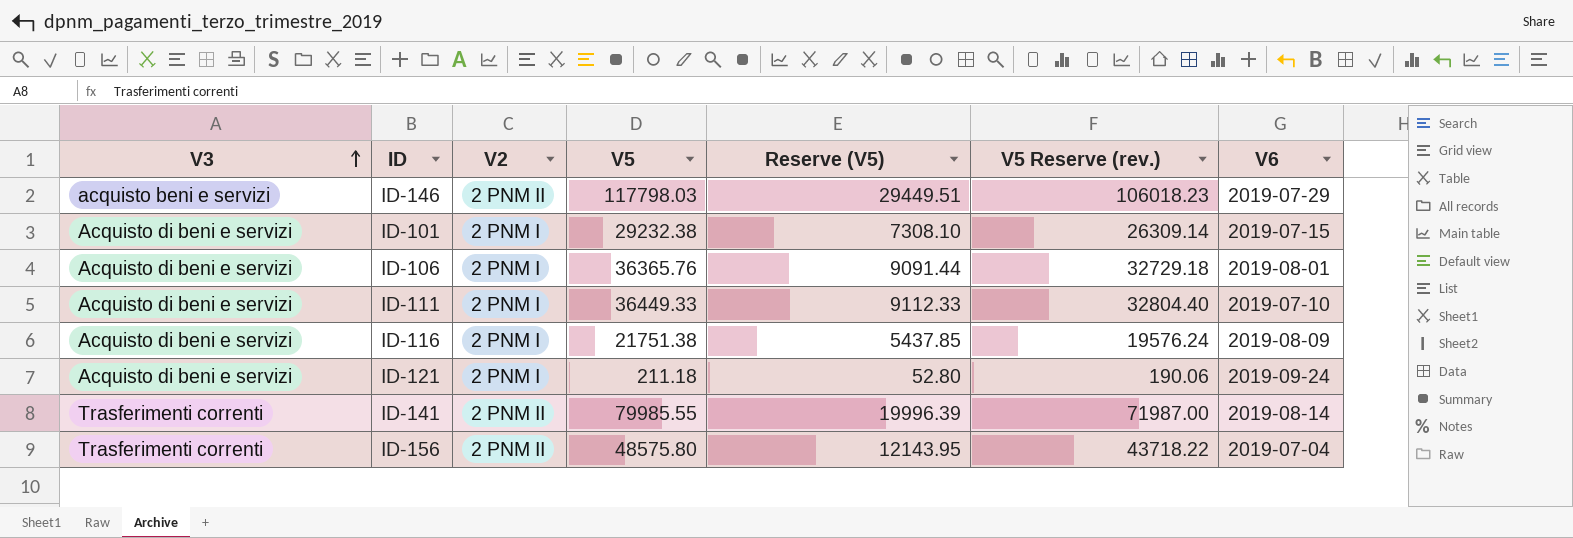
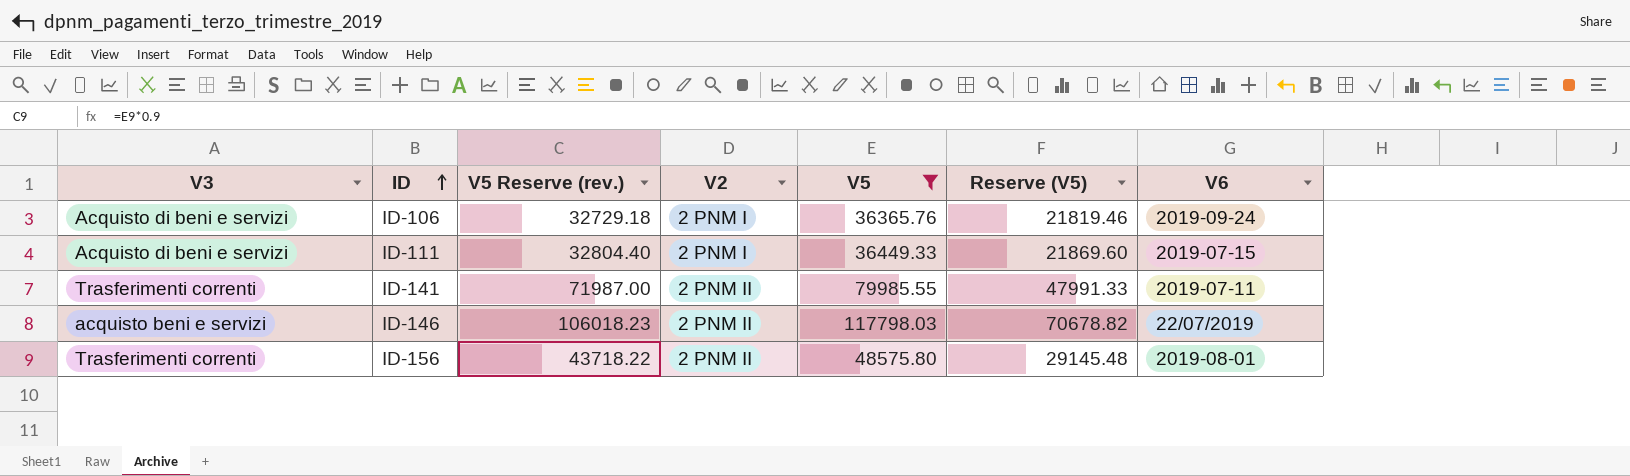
filter: none -> V5 >= 36365.76
row order: V3 ascending -> ID ascending
column V5 Reserve (rev.) | position: 6 -> 3
column Reserve (V5) | formula: [V5] * 0.25 -> [V5] * 0.6
ID-106 | V6: 2019-08-01 -> 2019-09-24
ID-111 | V6: 2019-07-10 -> 2019-07-15
ID-141 | V6: 2019-08-14 -> 2019-07-11
ID-146 | V6: 2019-07-29 -> 22/07/2019
ID-156 | V6: 2019-07-04 -> 2019-08-01

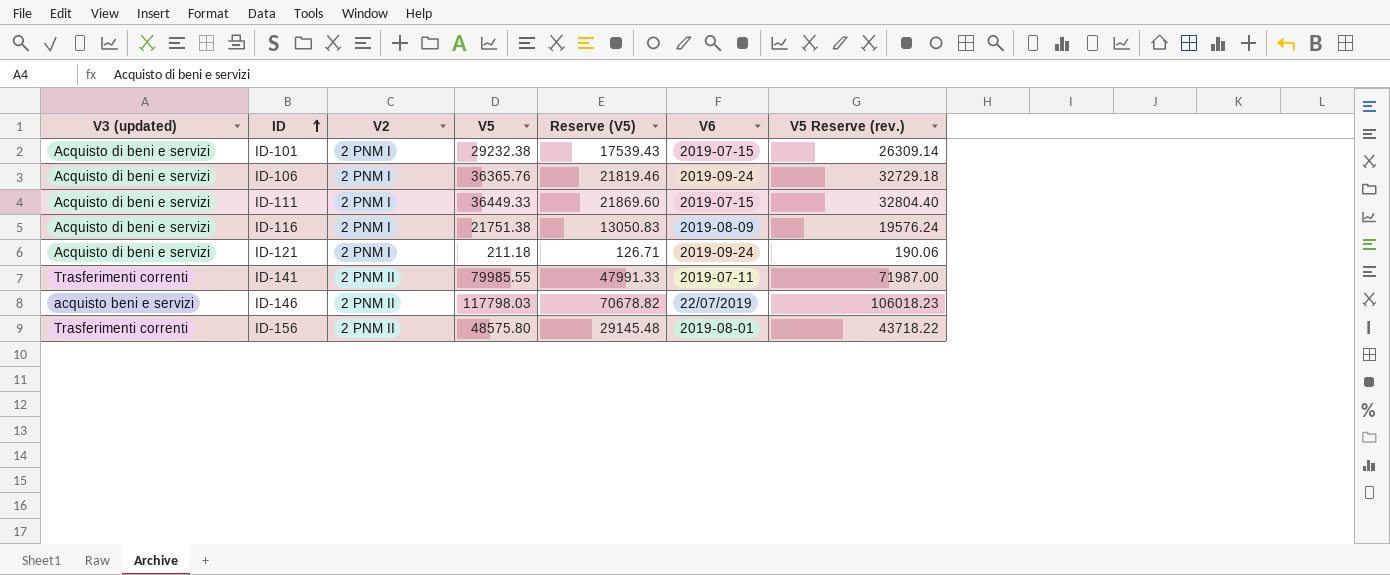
filter: V5 >= 36365.76 -> none
column name: V3 -> V3 (updated)
column V5 Reserve (rev.) | position: 3 -> 7

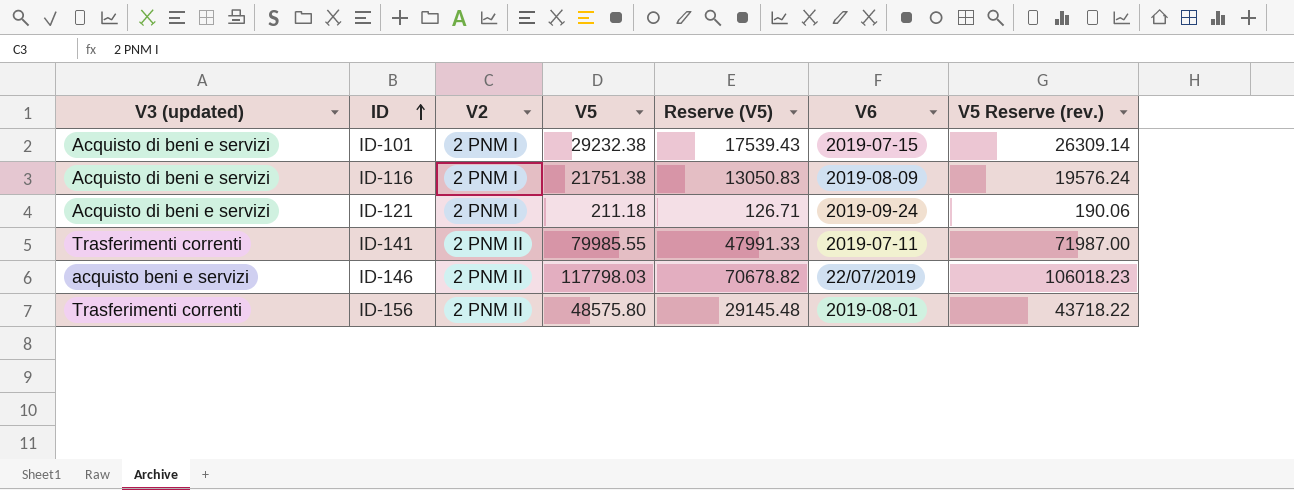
row ID-106: Acquisto di beni e servizi | 2 PNM I | 36365.76 | 21819.46 | 2019-09-24 | 32729.18 -> none
row ID-111: Acquisto di beni e servizi | 2 PNM I | 36449.33 | 21869.60 | 2019-07-15 | 32804.40 -> none

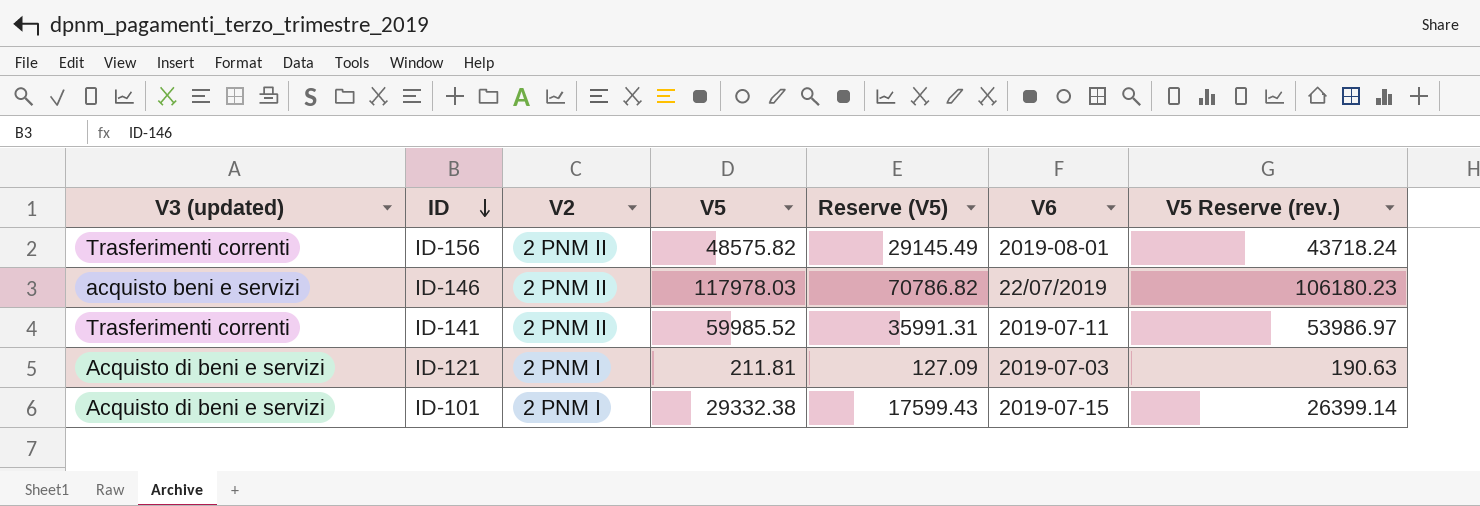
row order: ID ascending -> ID descending
row ID-116: Acquisto di beni e servizi | 2 PNM I | 21751.38 | 13050.83 | 2019-08-09 | 19576.24 -> none
ID-156 | V5: 48575.80 -> 48575.82
ID-156 | Reserve (V5): 29145.48 -> 29145.49
ID-156 | V5 Reserve (rev.): 43718.22 -> 43718.24
ID-146 | V5: 117798.03 -> 117978.03
ID-146 | Reserve (V5): 70678.82 -> 70786.82
ID-146 | V5 Reserve (rev.): 106018.23 -> 106180.23
ID-141 | V5: 79985.55 -> 59985.52
ID-141 | Reserve (V5): 47991.33 -> 35991.31
ID-141 | V5 Reserve (rev.): 71987.00 -> 53986.97
ID-121 | V5: 211.18 -> 211.81
ID-121 | Reserve (V5): 126.71 -> 127.09
ID-121 | V6: 2019-09-24 -> 2019-07-03
ID-121 | V5 Reserve (rev.): 190.06 -> 190.63
ID-101 | V5: 29232.38 -> 29332.38
ID-101 | Reserve (V5): 17539.43 -> 17599.43
ID-101 | V5 Reserve (rev.): 26309.14 -> 26399.14

